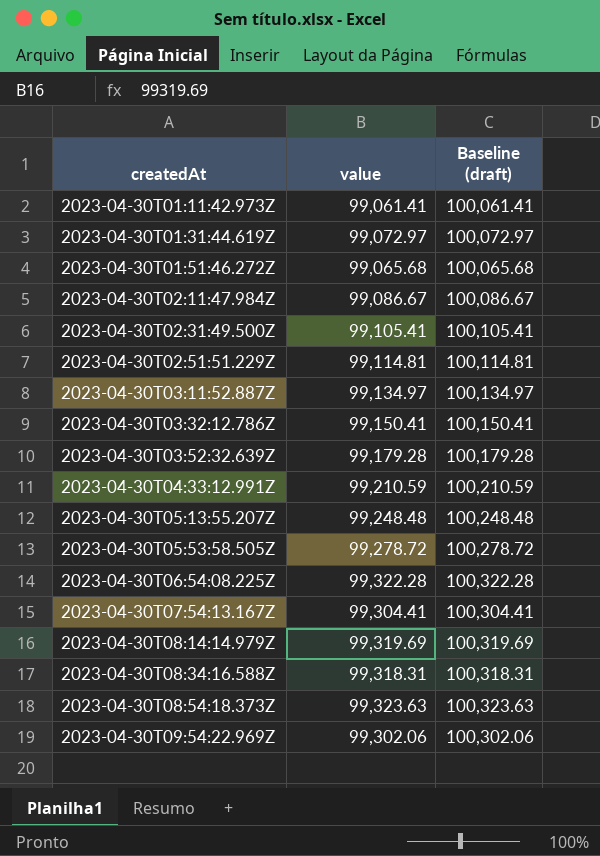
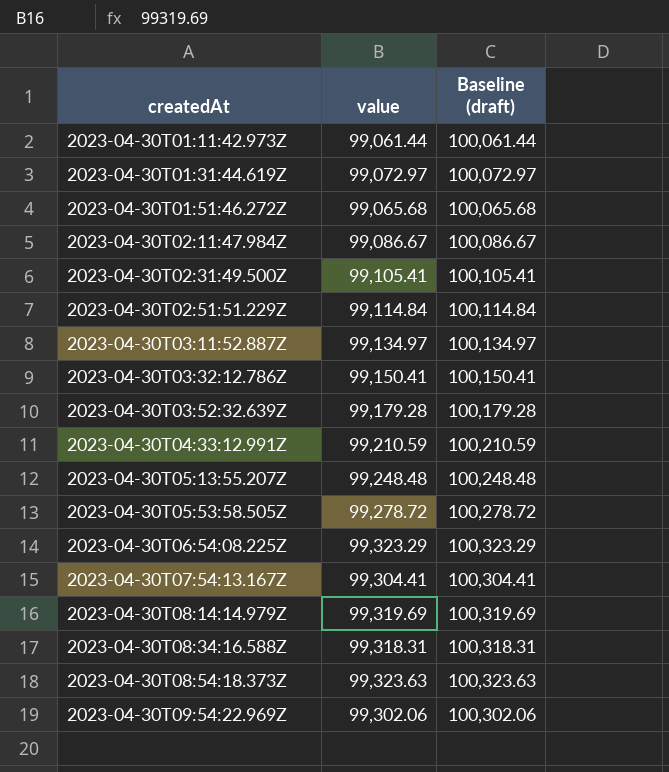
2023-04-30T01:11:42.973Z | value: 99,061.41 -> 99,061.44
2023-04-30T01:11:42.973Z | Baseline (draft): 100,061.41 -> 100,061.44
2023-04-30T02:51:51.229Z | value: 99,114.81 -> 99,114.84
2023-04-30T02:51:51.229Z | Baseline (draft): 100,114.81 -> 100,114.84
2023-04-30T06:54:08.225Z | value: 99,322.28 -> 99,323.29
2023-04-30T06:54:08.225Z | Baseline (draft): 100,322.28 -> 100,323.29

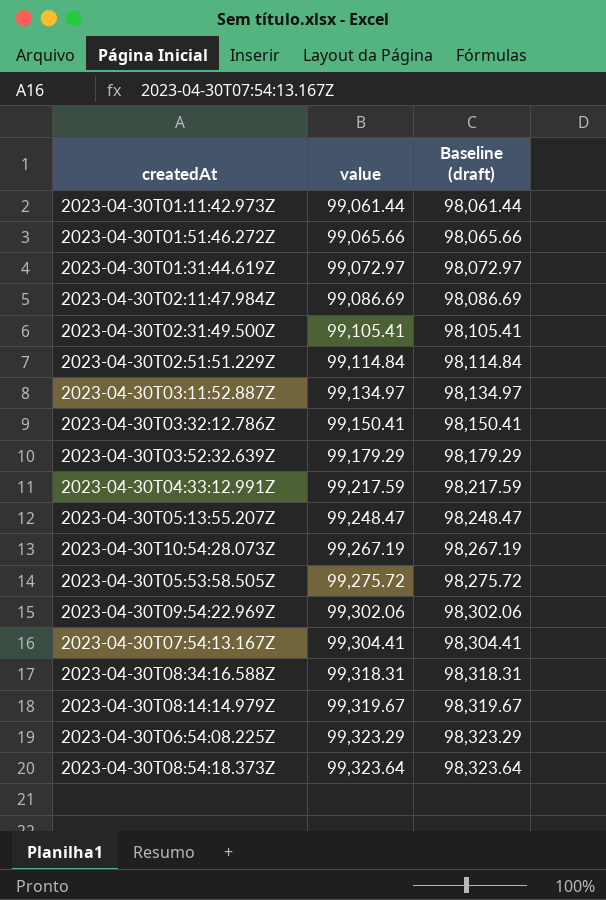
row order: createdAt ascending -> value ascending
column Baseline (draft) | formula: [value] + 1000 -> [value] - 1000
2023-04-30T01:51:46.272Z | value: 99,065.68 -> 99,065.66
2023-04-30T02:11:47.984Z | value: 99,086.67 -> 99,086.69
2023-04-30T03:52:32.639Z | value: 99,179.28 -> 99,179.29
2023-04-30T04:33:12.991Z | value: 99,210.59 -> 99,217.59
2023-04-30T05:13:55.207Z | value: 99,248.48 -> 99,248.47
row 2023-04-30T10:54:28.073Z: none -> 99,267.19 | 98,267.19
2023-04-30T05:53:58.505Z | value: 99,278.72 -> 99,275.72
2023-04-30T08:14:14.979Z | value: 99,319.69 -> 99,319.67
2023-04-30T08:54:18.373Z | value: 99,323.63 -> 99,323.64

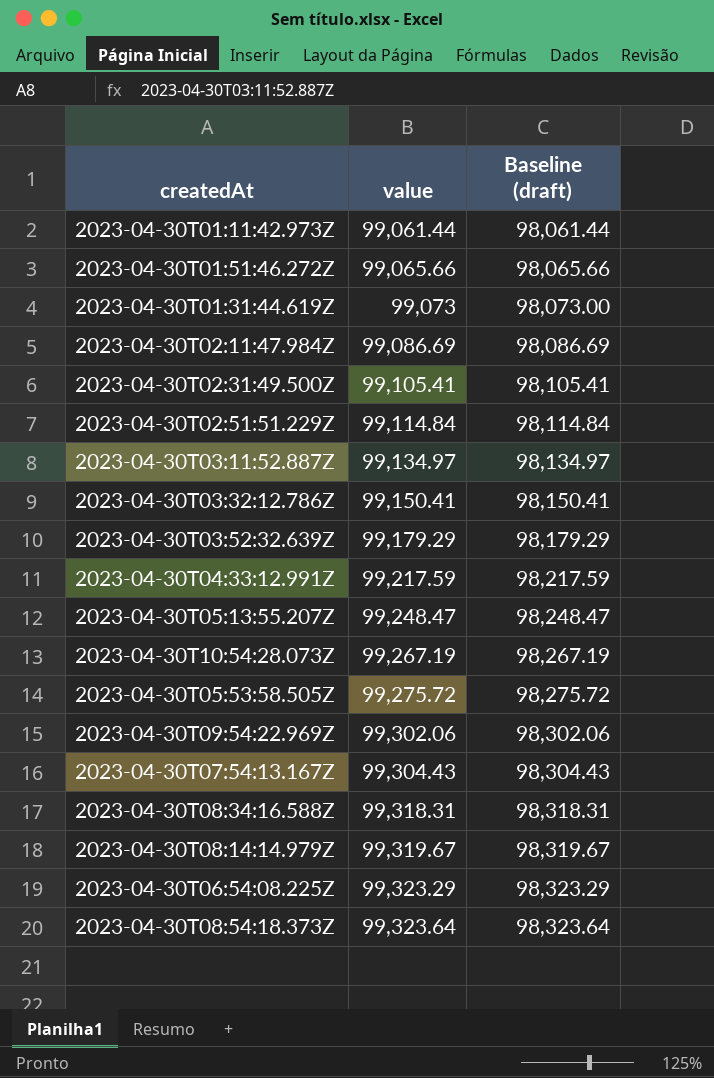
2023-04-30T01:31:44.619Z | value: 99,072.97 -> 99,073
2023-04-30T01:31:44.619Z | Baseline (draft): 98,072.97 -> 98,073.00
2023-04-30T07:54:13.167Z | value: 99,304.41 -> 99,304.43
2023-04-30T07:54:13.167Z | Baseline (draft): 98,304.41 -> 98,304.43

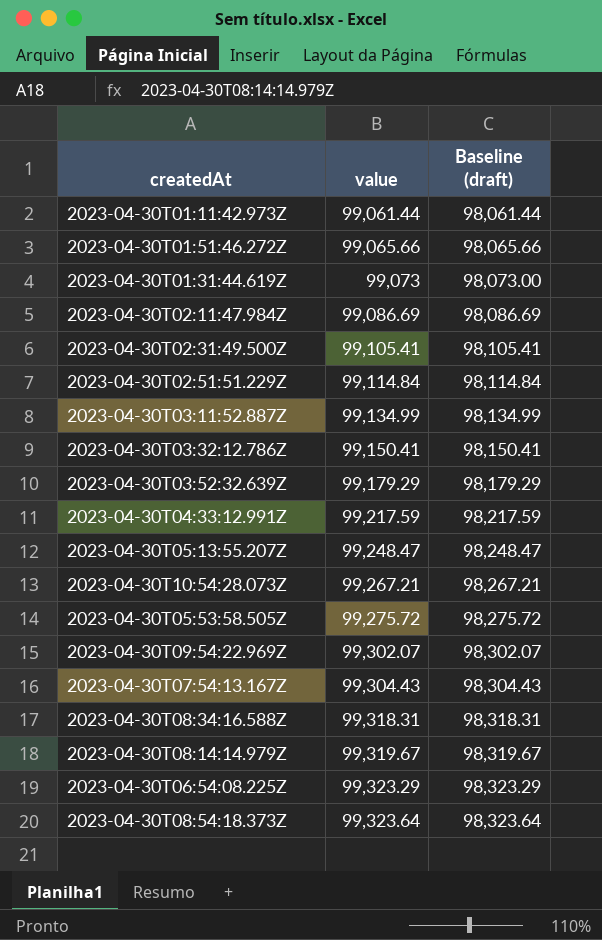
2023-04-30T03:11:52.887Z | value: 99,134.97 -> 99,134.99
2023-04-30T03:11:52.887Z | Baseline (draft): 98,134.97 -> 98,134.99
2023-04-30T10:54:28.073Z | value: 99,267.19 -> 99,267.21
2023-04-30T10:54:28.073Z | Baseline (draft): 98,267.19 -> 98,267.21
2023-04-30T09:54:22.969Z | value: 99,302.06 -> 99,302.07
2023-04-30T09:54:22.969Z | Baseline (draft): 98,302.06 -> 98,302.07

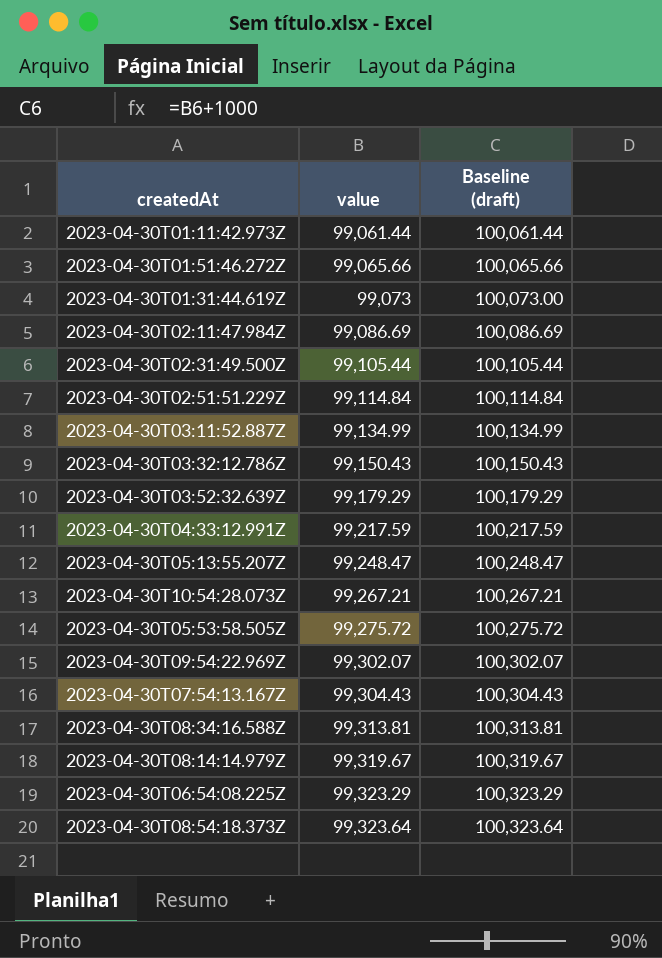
column Baseline (draft) | formula: [value] - 1000 -> [value] + 1000
2023-04-30T02:31:49.500Z | value: 99,105.41 -> 99,105.44
2023-04-30T03:32:12.786Z | value: 99,150.41 -> 99,150.43
2023-04-30T08:34:16.588Z | value: 99,318.31 -> 99,313.81

